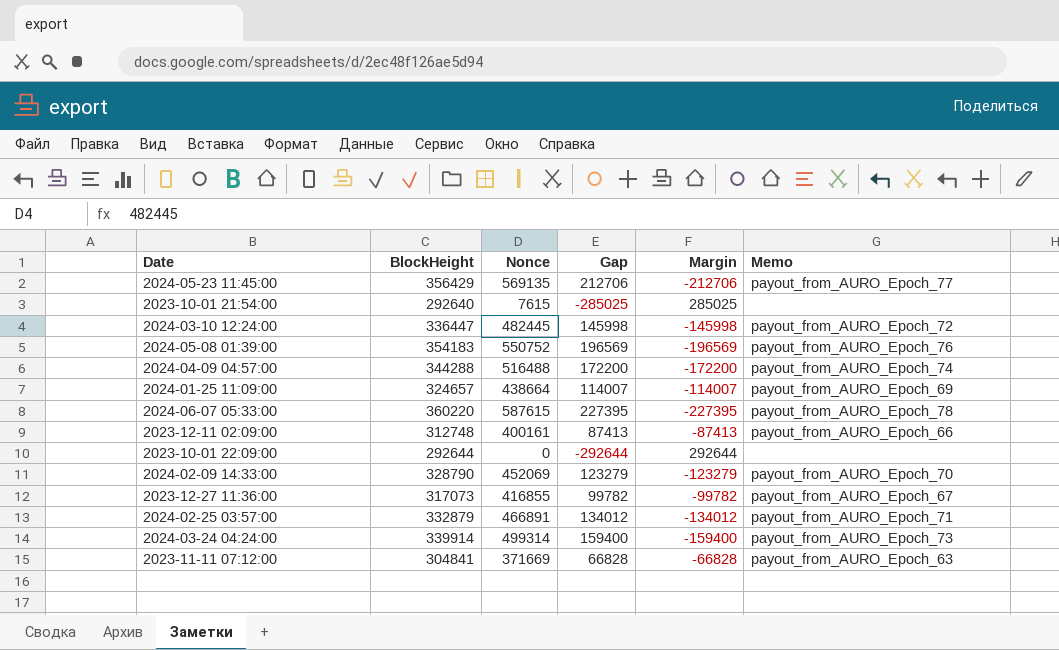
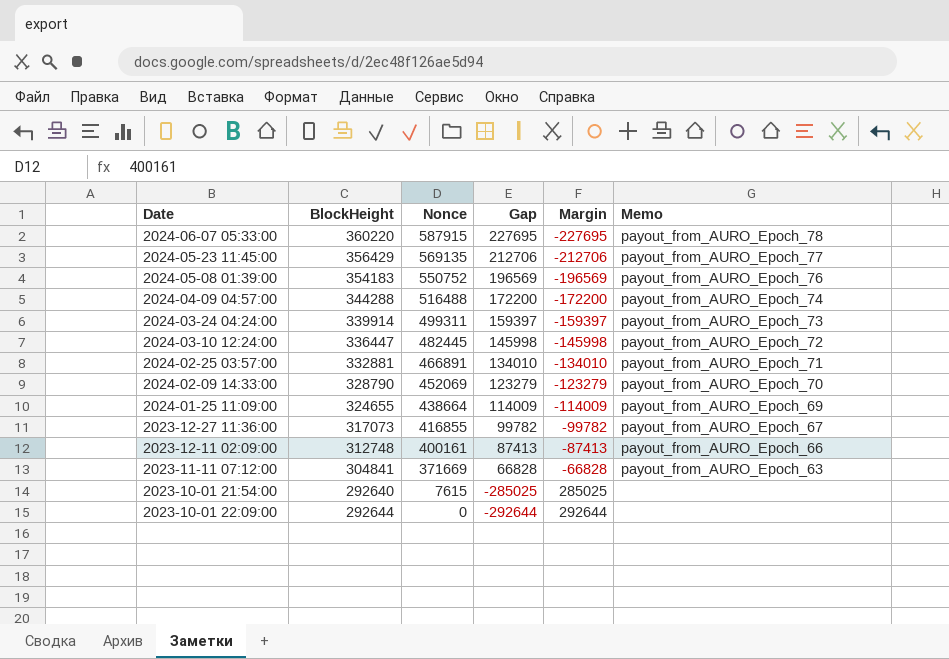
row order: none -> Nonce descending
2024-06-07 05:33:00 | Nonce: 587615 -> 587915
2024-06-07 05:33:00 | Gap: 227395 -> 227695
2024-06-07 05:33:00 | Margin: -227395 -> -227695
2024-03-24 04:24:00 | Nonce: 499314 -> 499311
2024-03-24 04:24:00 | Gap: 159400 -> 159397
2024-03-24 04:24:00 | Margin: -159400 -> -159397
2024-02-25 03:57:00 | BlockHeight: 332879 -> 332881
2024-02-25 03:57:00 | Gap: 134012 -> 134010
2024-02-25 03:57:00 | Margin: -134012 -> -134010
2024-01-25 11:09:00 | BlockHeight: 324657 -> 324655
2024-01-25 11:09:00 | Gap: 114007 -> 114009
2024-01-25 11:09:00 | Margin: -114007 -> -114009

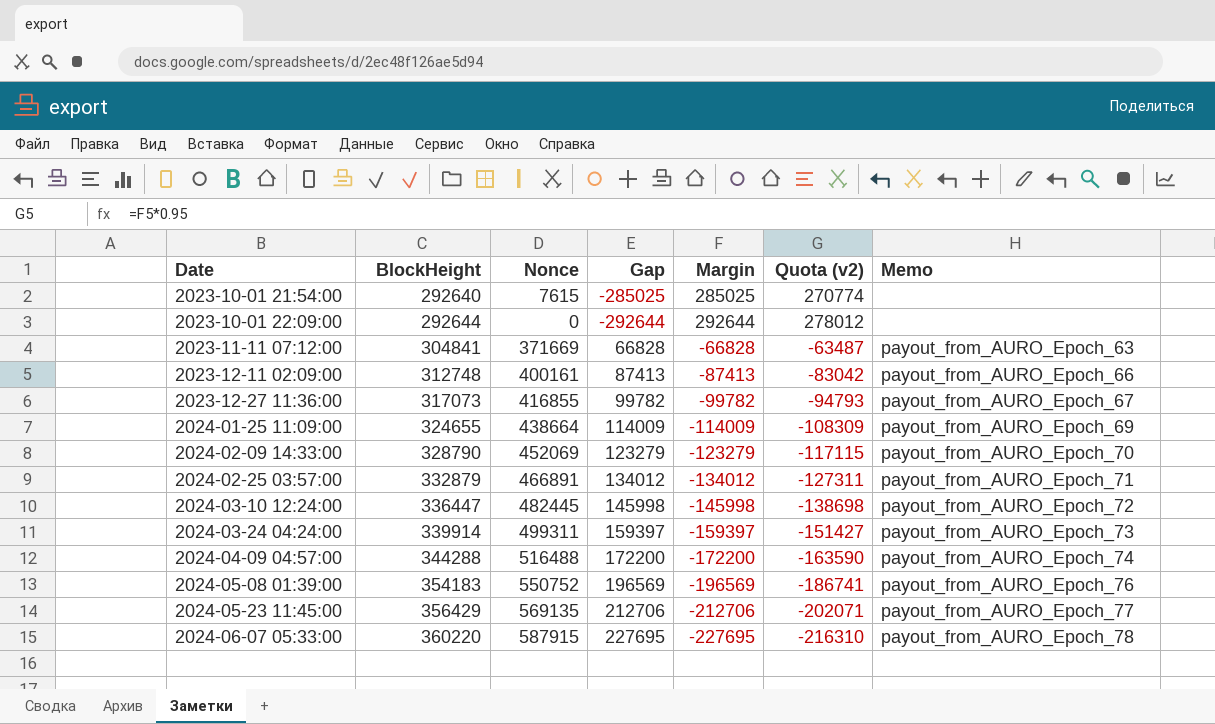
row order: Nonce descending -> Date ascending
column Quota (v2) | formula: none -> [Margin] * 0.95
2024-02-25 03:57:00 | BlockHeight: 332881 -> 332879
2024-02-25 03:57:00 | Gap: 134010 -> 134012
2024-02-25 03:57:00 | Margin: -134010 -> -134012

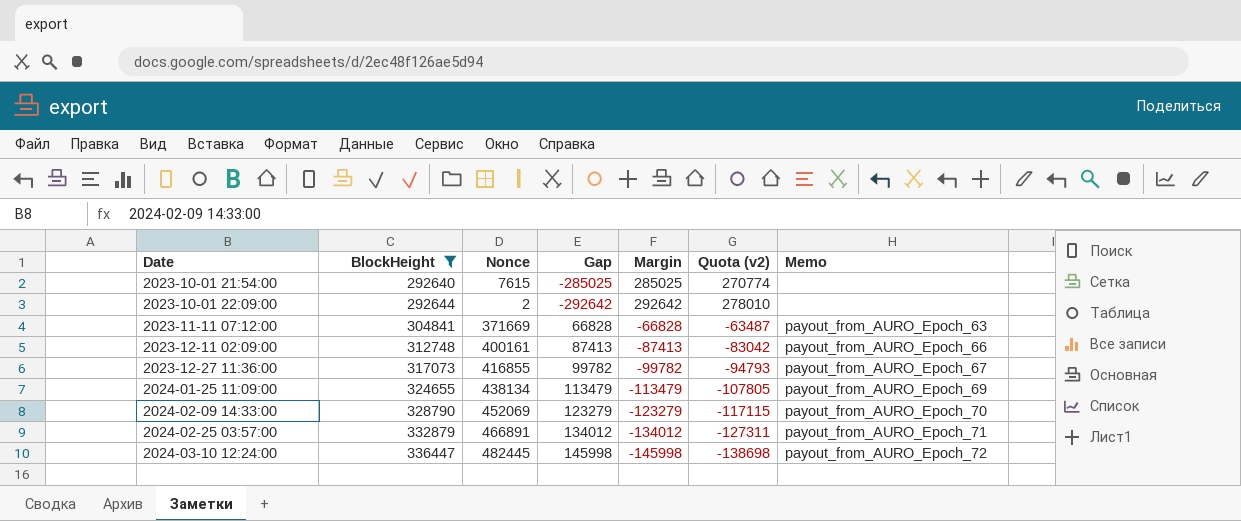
filter: none -> BlockHeight <= 336447
2023-10-01 22:09:00 | Nonce: 0 -> 2
2023-10-01 22:09:00 | Gap: -292644 -> -292642
2023-10-01 22:09:00 | Margin: 292644 -> 292642
2023-10-01 22:09:00 | Quota (v2): 278012 -> 278010
2024-01-25 11:09:00 | Nonce: 438664 -> 438134
2024-01-25 11:09:00 | Gap: 114009 -> 113479
2024-01-25 11:09:00 | Margin: -114009 -> -113479
2024-01-25 11:09:00 | Quota (v2): -108309 -> -107805

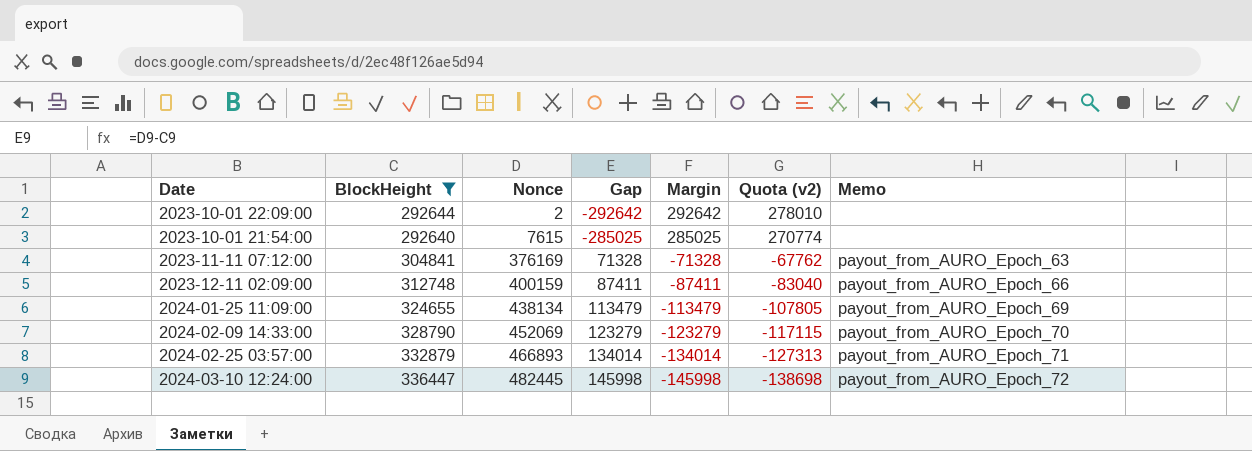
row order: Date ascending -> Nonce ascending
row 2023-12-27 11:36:00: 317073 | 416855 | 99782 | -99782 | -94793 | payout_from_AURO_Epoch_67 -> none
2023-11-11 07:12:00 | Nonce: 371669 -> 376169
2023-11-11 07:12:00 | Gap: 66828 -> 71328
2023-11-11 07:12:00 | Margin: -66828 -> -71328
2023-11-11 07:12:00 | Quota (v2): -63487 -> -67762
2023-12-11 02:09:00 | Nonce: 400161 -> 400159
2023-12-11 02:09:00 | Gap: 87413 -> 87411
2023-12-11 02:09:00 | Margin: -87413 -> -87411
2023-12-11 02:09:00 | Quota (v2): -83042 -> -83040
2024-02-25 03:57:00 | Nonce: 466891 -> 466893
2024-02-25 03:57:00 | Gap: 134012 -> 134014
2024-02-25 03:57:00 | Margin: -134012 -> -134014
2024-02-25 03:57:00 | Quota (v2): -127311 -> -127313

